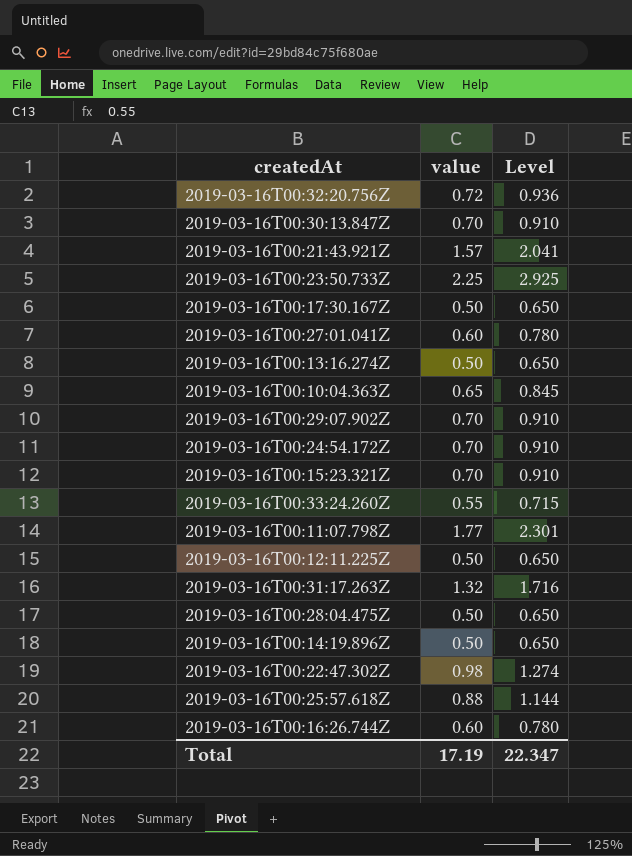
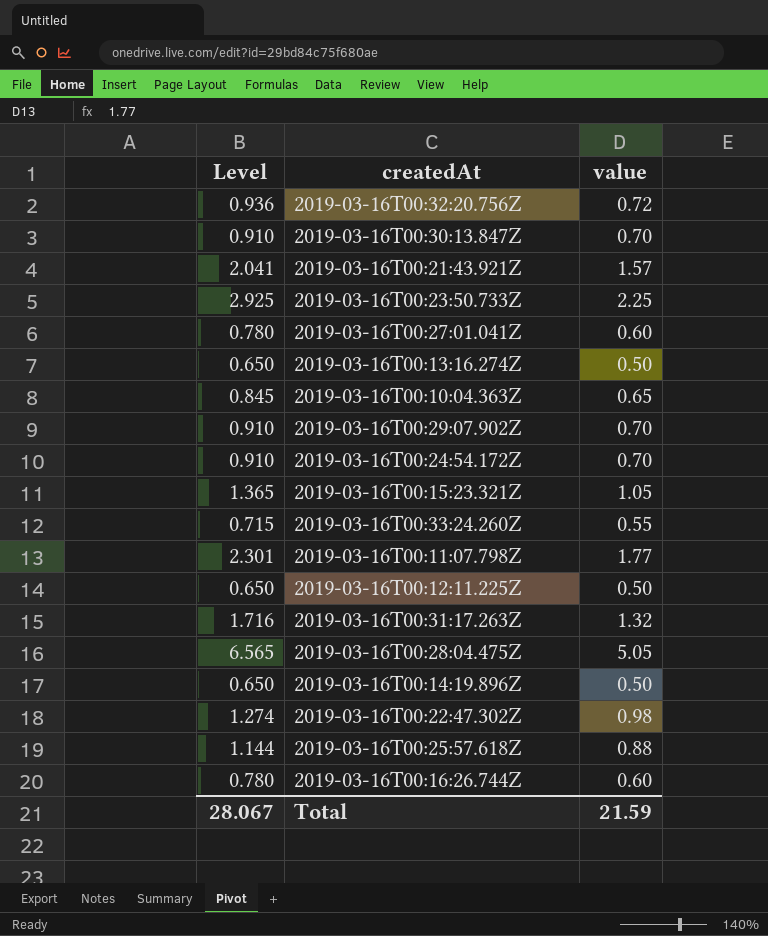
column Level | position: 3 -> 1
row 2019-03-16T00:17:30.167Z: 0.50 | 0.650 -> none
2019-03-16T00:15:23.321Z | Level: 0.910 -> 1.365
2019-03-16T00:15:23.321Z | value: 0.70 -> 1.05
2019-03-16T00:28:04.475Z | Level: 0.650 -> 6.565
2019-03-16T00:28:04.475Z | value: 0.50 -> 5.05
Total | Level: 22.347 -> 28.067
Total | value: 17.19 -> 21.59

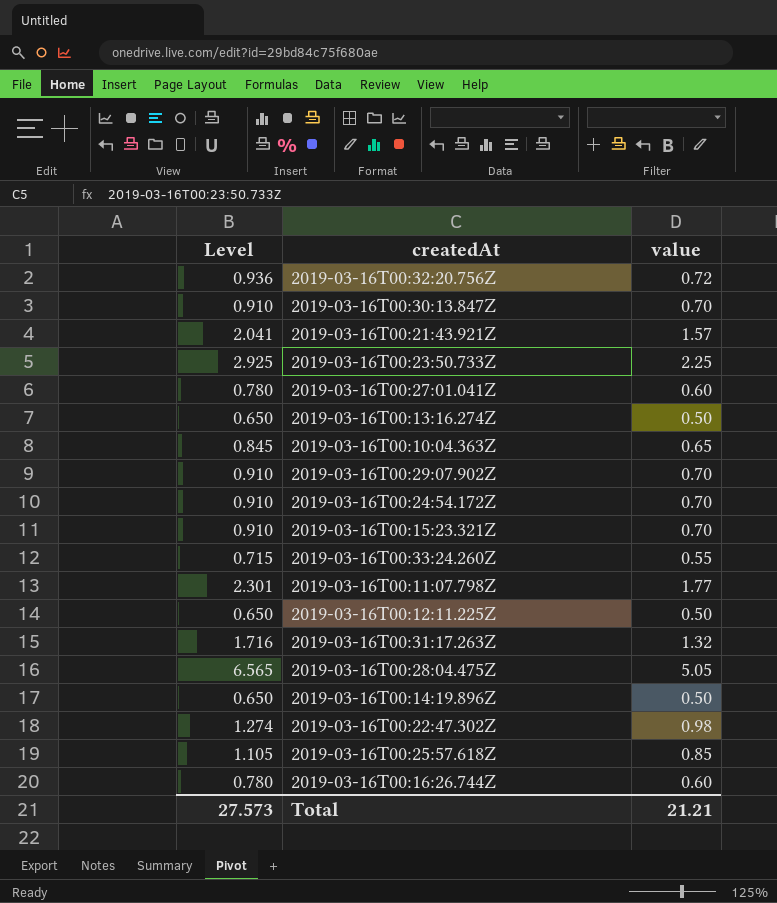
2019-03-16T00:15:23.321Z | Level: 1.365 -> 0.910
2019-03-16T00:15:23.321Z | value: 1.05 -> 0.70
2019-03-16T00:25:57.618Z | Level: 1.144 -> 1.105
2019-03-16T00:25:57.618Z | value: 0.88 -> 0.85
Total | Level: 28.067 -> 27.573
Total | value: 21.59 -> 21.21

